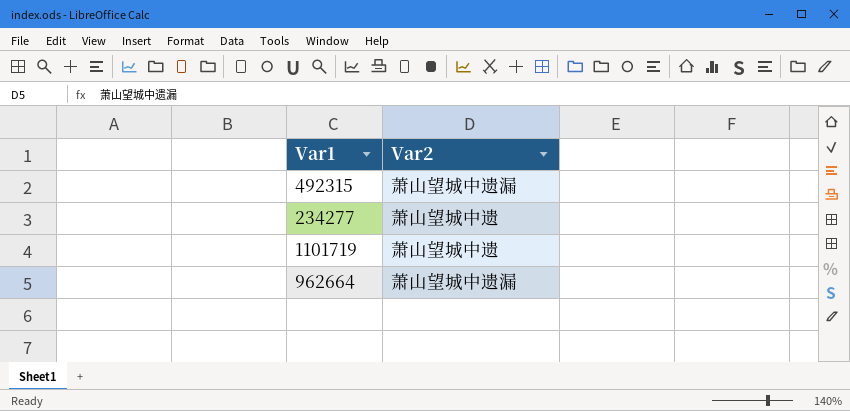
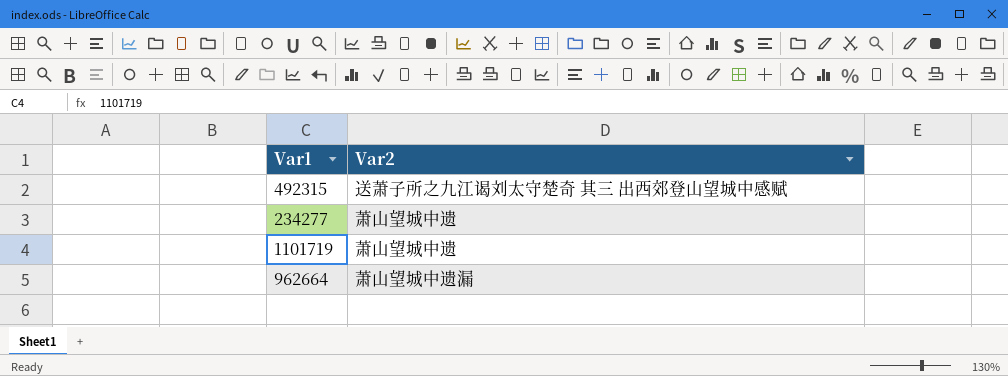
492315 | Var2: 萧山望城中遗漏 -> 送萧子所之九江谒刘太守楚奇 其三 出西郊登山望城中感赋

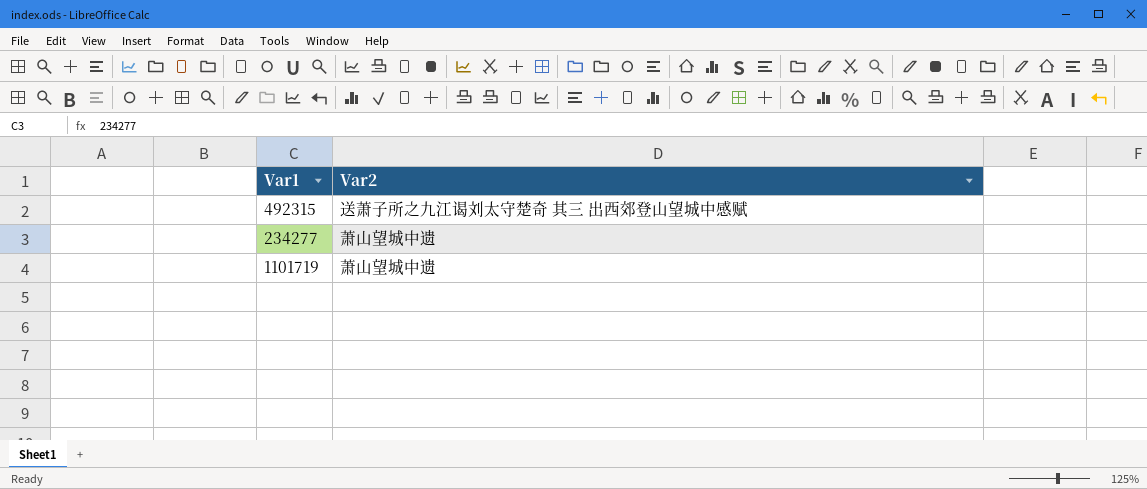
row 962664: 萧山望城中遗漏 -> none

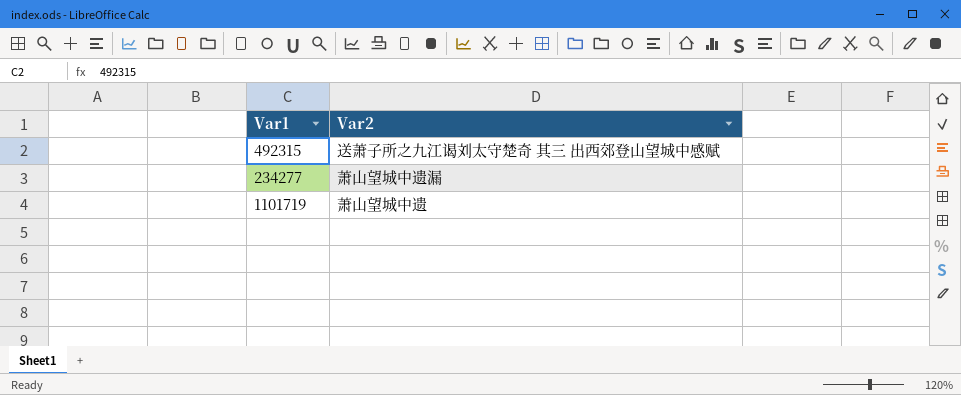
234277 | Var2: 萧山望城中遗 -> 萧山望城中遗漏

